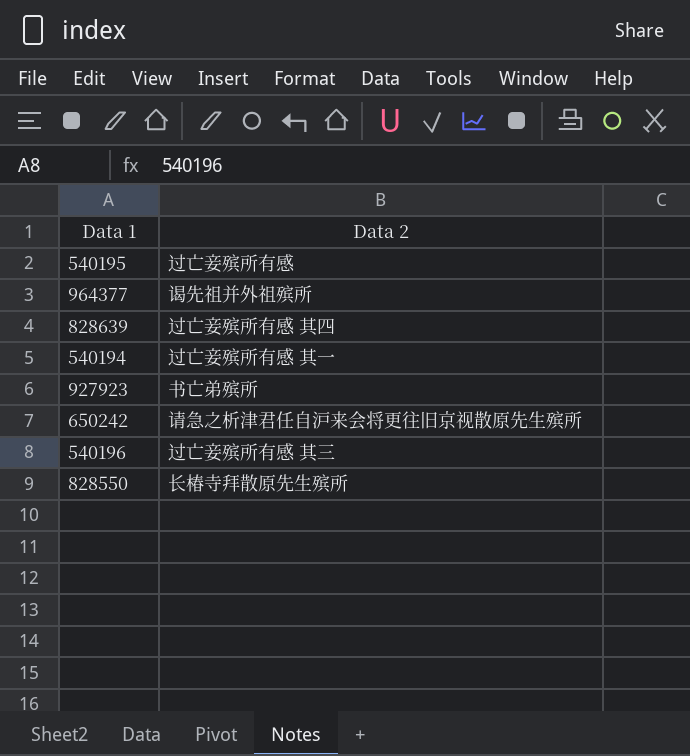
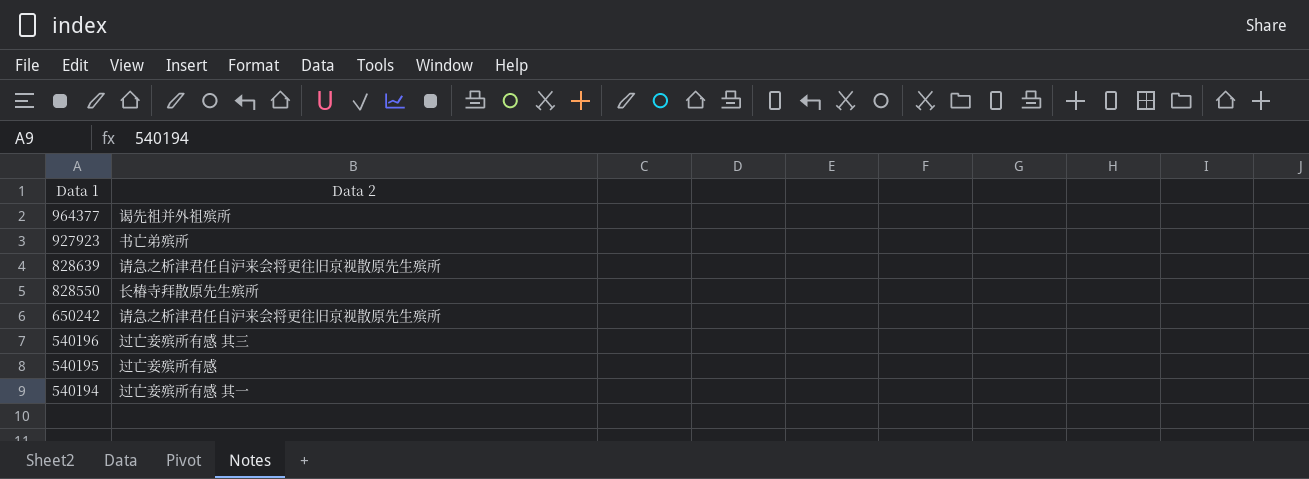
row order: none -> Data 1 descending
828639 | Data 2: 过亡妾殡所有感 其四 -> 请急之析津君任自沪来会将更往旧京视散原先生殡所

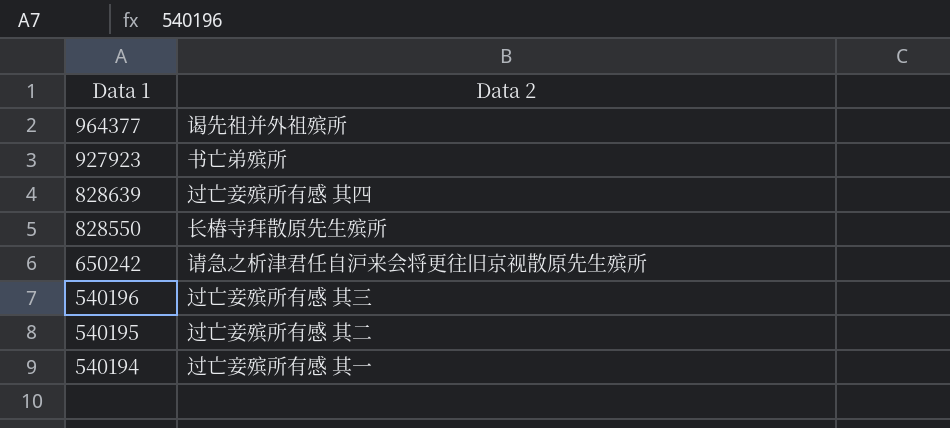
828639 | Data 2: 请急之析津君任自沪来会将更往旧京视散原先生殡所 -> 过亡妾殡所有感 其四
540195 | Data 2: 过亡妾殡所有感 -> 过亡妾殡所有感 其二

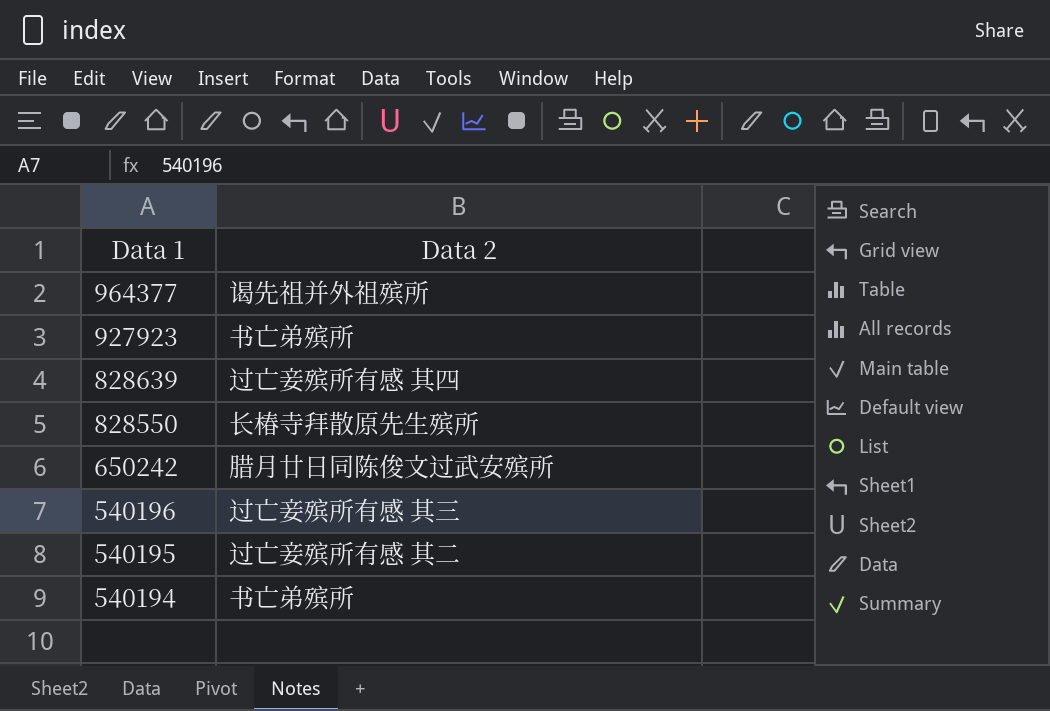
650242 | Data 2: 请急之析津君任自沪来会将更往旧京视散原先生殡所 -> 腊月廿日同陈俊文过武安殡所
540194 | Data 2: 过亡妾殡所有感 其一 -> 书亡弟殡所

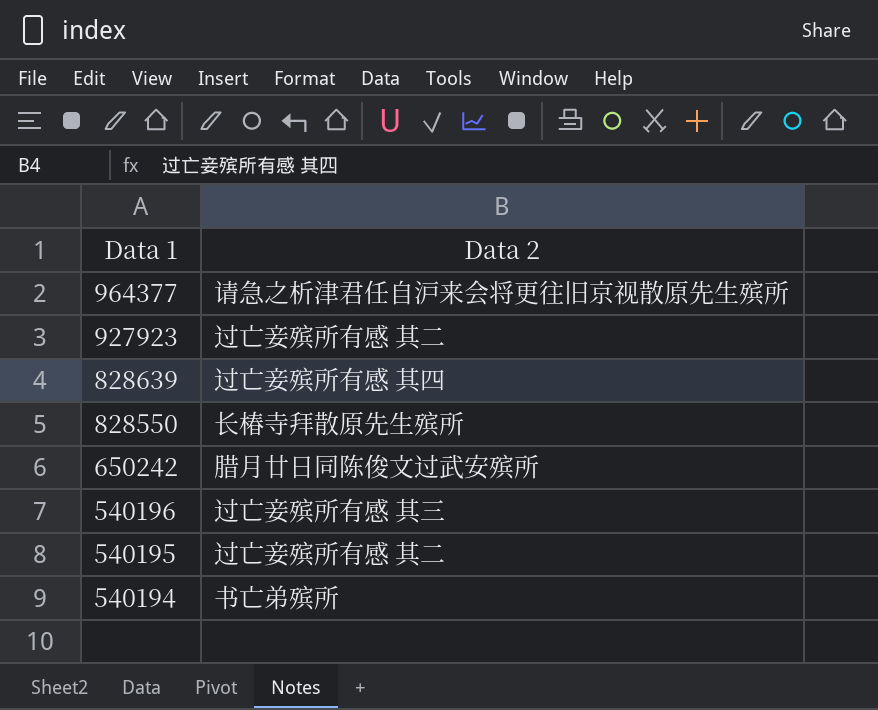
964377 | Data 2: 谒先祖并外祖殡所 -> 请急之析津君任自沪来会将更往旧京视散原先生殡所
927923 | Data 2: 书亡弟殡所 -> 过亡妾殡所有感 其二

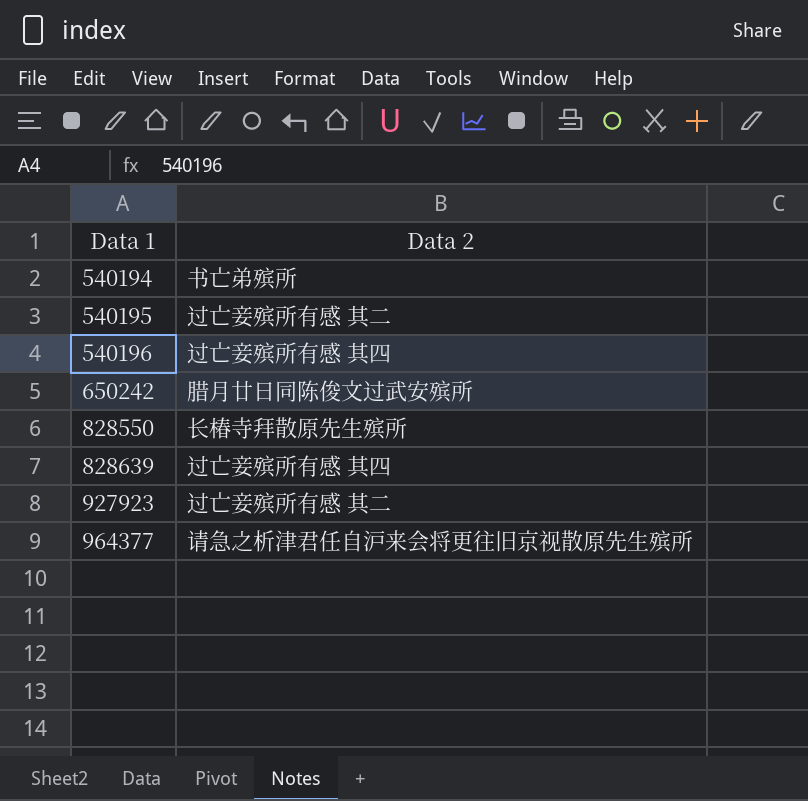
row order: Data 1 descending -> Data 1 ascending
540196 | Data 2: 过亡妾殡所有感 其三 -> 过亡妾殡所有感 其四

